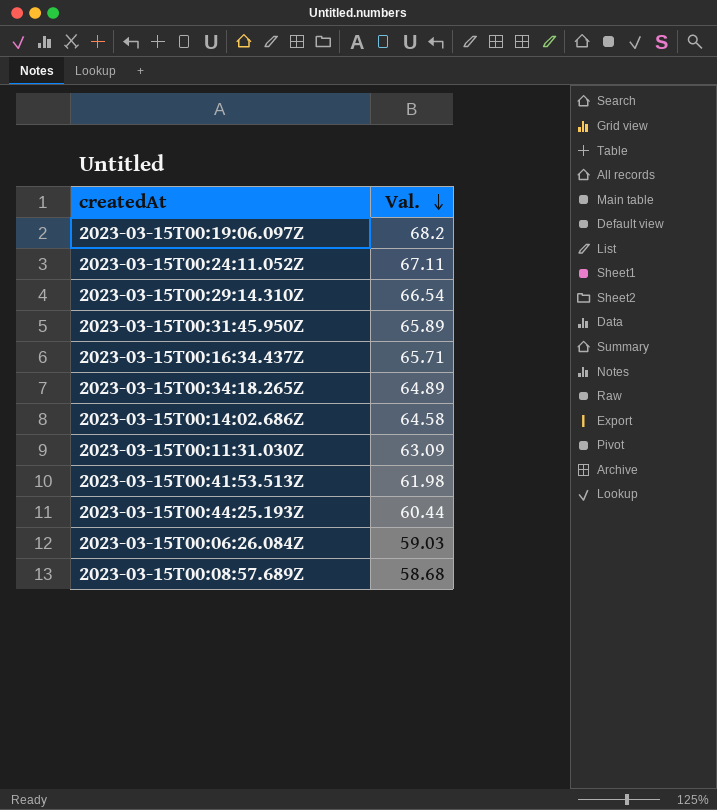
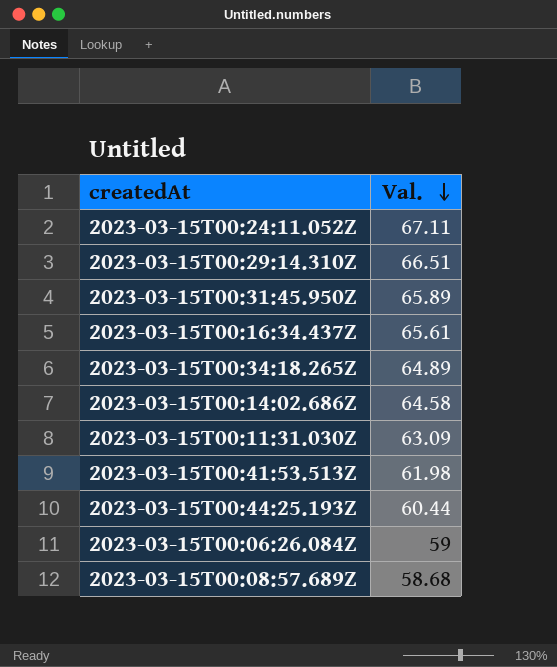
row 2023-03-15T00:19:06.097Z: 68.2 -> none
2023-03-15T00:29:14.310Z | Val.: 66.54 -> 66.51
2023-03-15T00:16:34.437Z | Val.: 65.71 -> 65.61
2023-03-15T00:06:26.084Z | Val.: 59.03 -> 59

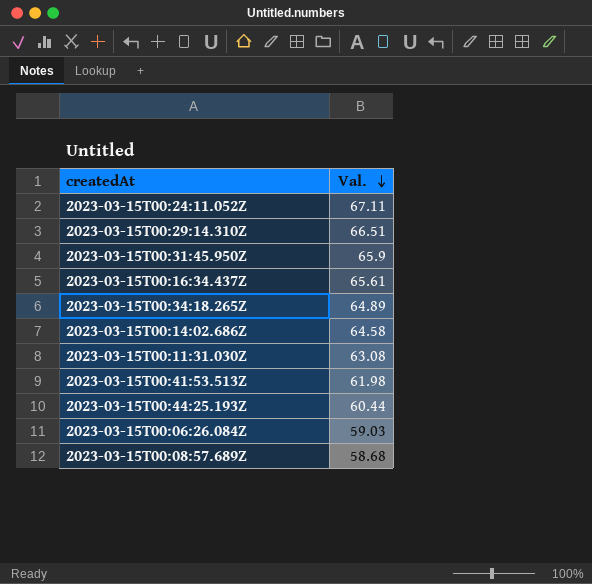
2023-03-15T00:31:45.950Z | Val.: 65.89 -> 65.9
2023-03-15T00:11:31.030Z | Val.: 63.09 -> 63.08
2023-03-15T00:06:26.084Z | Val.: 59 -> 59.03

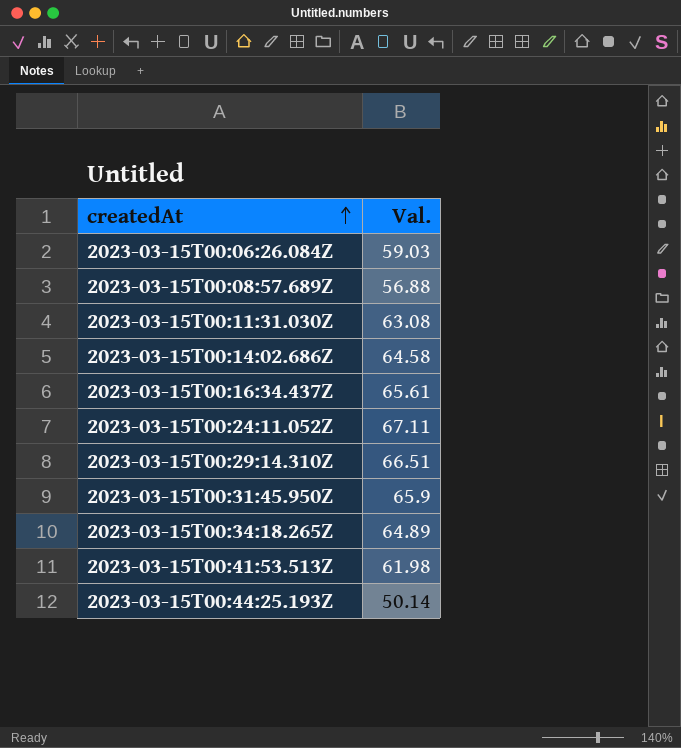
row order: Val. descending -> createdAt ascending
2023-03-15T00:08:57.689Z | Val.: 58.68 -> 56.88
2023-03-15T00:44:25.193Z | Val.: 60.44 -> 50.14

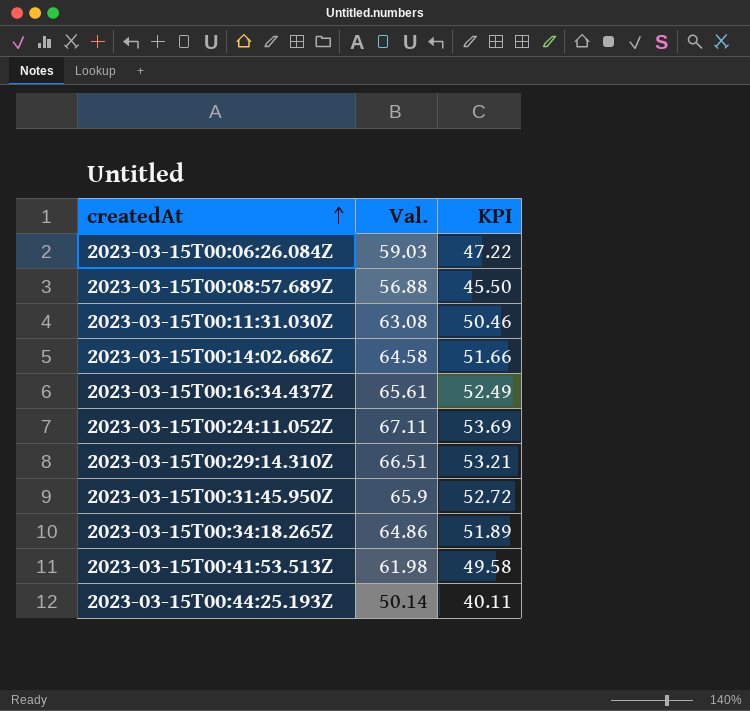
column KPI | formula: none -> [Val.] * 0.8
2023-03-15T00:34:18.265Z | Val.: 64.89 -> 64.86

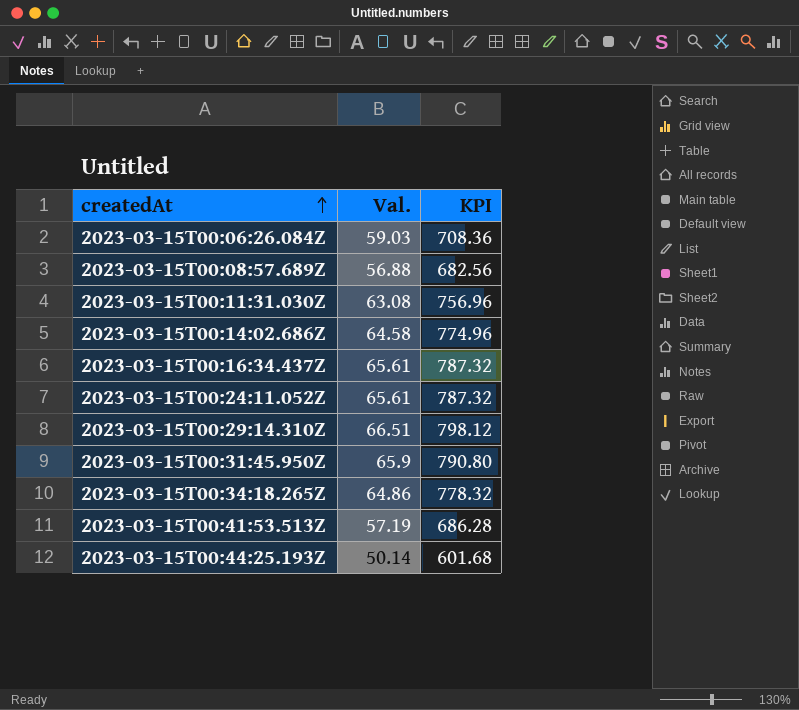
column KPI | formula: [Val.] * 0.8 -> [Val.] * 12
2023-03-15T00:24:11.052Z | Val.: 67.11 -> 65.61
2023-03-15T00:41:53.513Z | Val.: 61.98 -> 57.19

